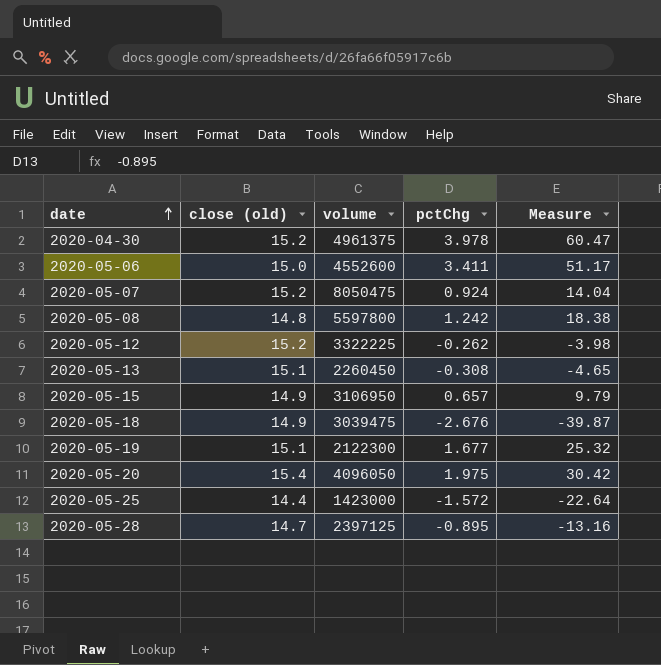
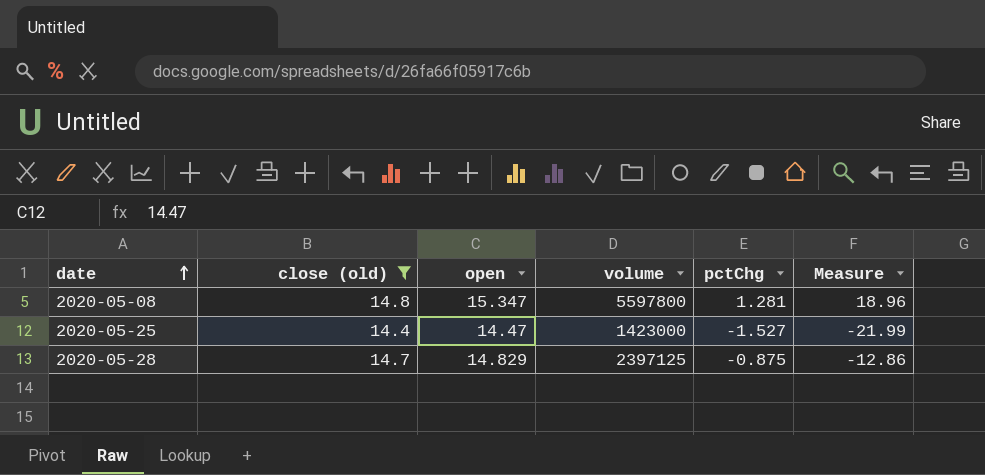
filter: none -> close (old) <= 14.8
column open | position: none -> 3
2020-05-08 | pctChg: 1.242 -> 1.281
2020-05-08 | Measure: 18.38 -> 18.96
2020-05-25 | pctChg: -1.572 -> -1.527
2020-05-25 | Measure: -22.64 -> -21.99
2020-05-28 | pctChg: -0.895 -> -0.875
2020-05-28 | Measure: -13.16 -> -12.86

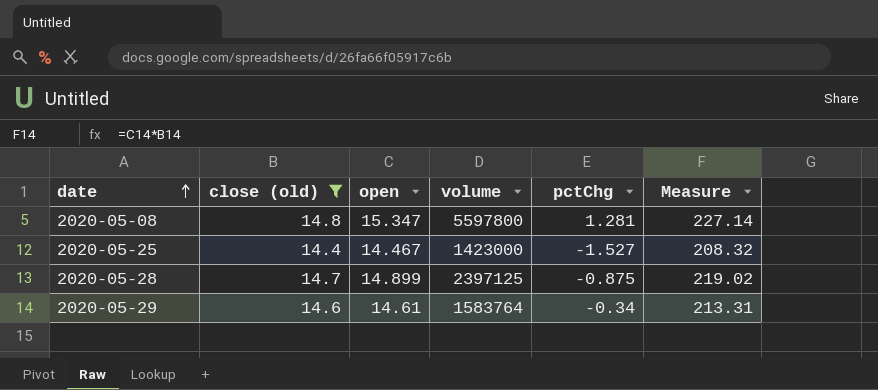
column Measure | formula: [close (old)] * [pctChg] -> [close (old)] * [open]
2020-05-25 | open: 14.47 -> 14.467
2020-05-28 | open: 14.829 -> 14.899
row 2020-05-29: none -> 14.6 | 14.61 | 1583764 | -0.34 | 213.31

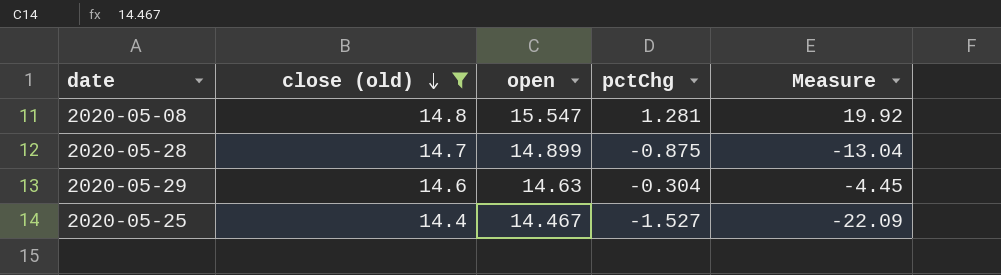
row order: date ascending -> close (old) descending
column volume | position: 4 -> none
column Measure | formula: [close (old)] * [open] -> [open] * [pctChg]
2020-05-08 | open: 15.347 -> 15.547
2020-05-29 | open: 14.61 -> 14.63
2020-05-29 | pctChg: -0.34 -> -0.304

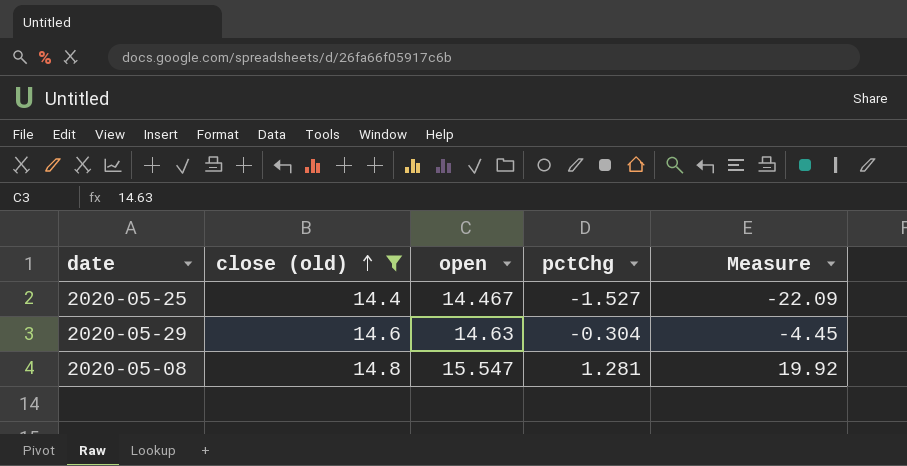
row order: close (old) descending -> close (old) ascending
row 2020-05-28: 14.7 | 14.899 | -0.875 | -13.04 -> none

